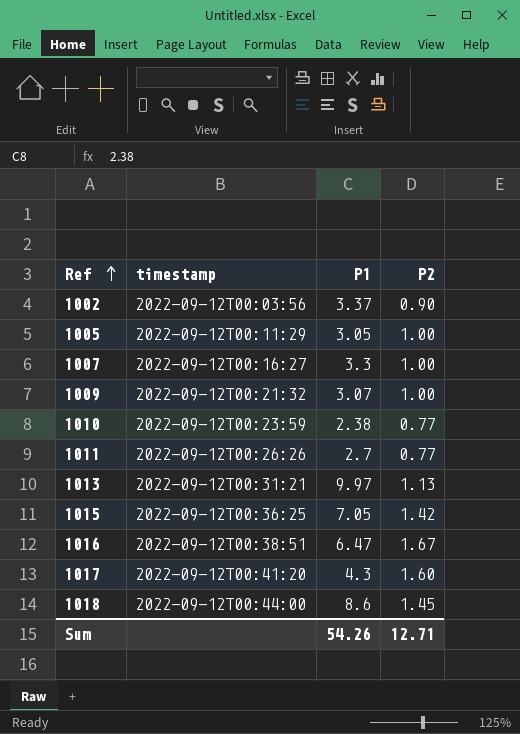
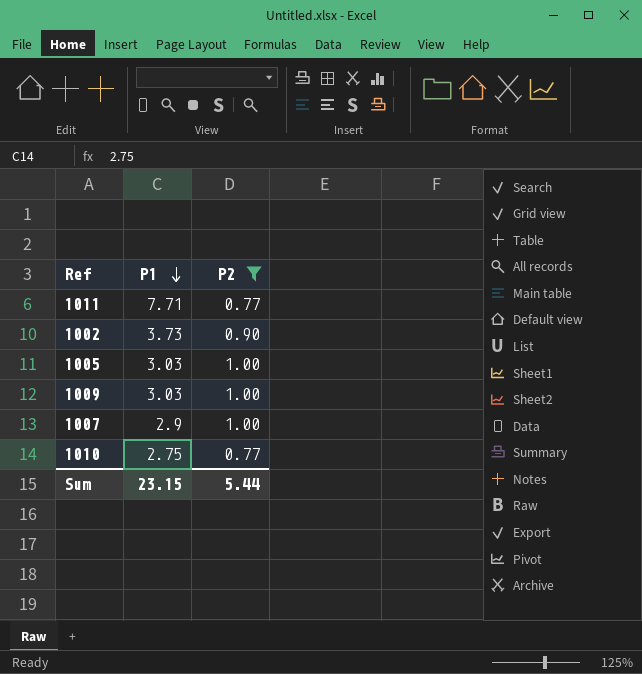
filter: none -> P2 <= 1.00
row order: Ref ascending -> P1 descending
column timestamp | position: 2 -> none
1011 | P1: 2.7 -> 7.71
1002 | P1: 3.37 -> 3.73
1005 | P1: 3.05 -> 3.03
1009 | P1: 3.07 -> 3.03
1007 | P1: 3.3 -> 2.9
1010 | P1: 2.38 -> 2.75
Sum | P1: 54.26 -> 23.15
Sum | P2: 12.71 -> 5.44

